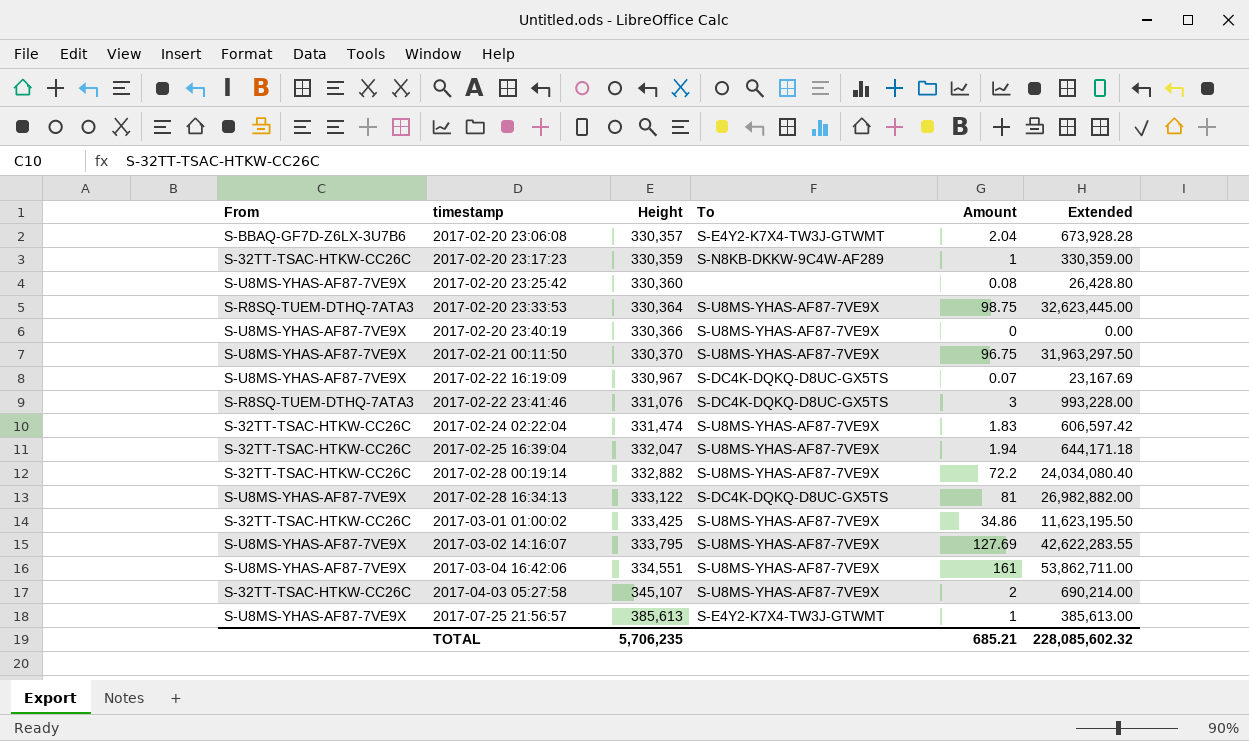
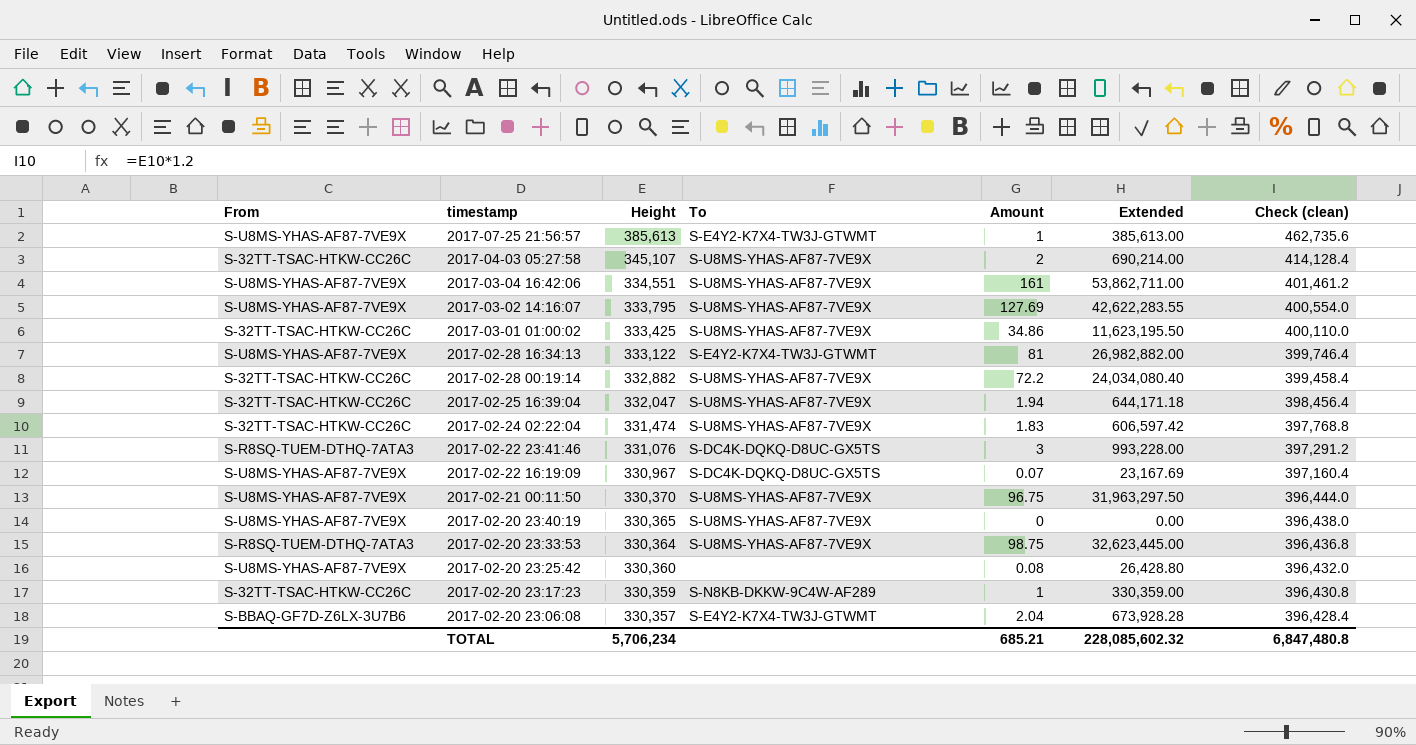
row order: timestamp ascending -> timestamp descending
column Check (clean) | formula: none -> [Height] * 1.2
2017-02-28 16:34:13 | To: S-DC4K-DQKQ-D8UC-GX5TS -> S-E4Y2-K7X4-TW3J-GTWMT
2017-02-20 23:40:19 | Height: 330,366 -> 330,365
TOTAL | Height: 5,706,235 -> 5,706,234

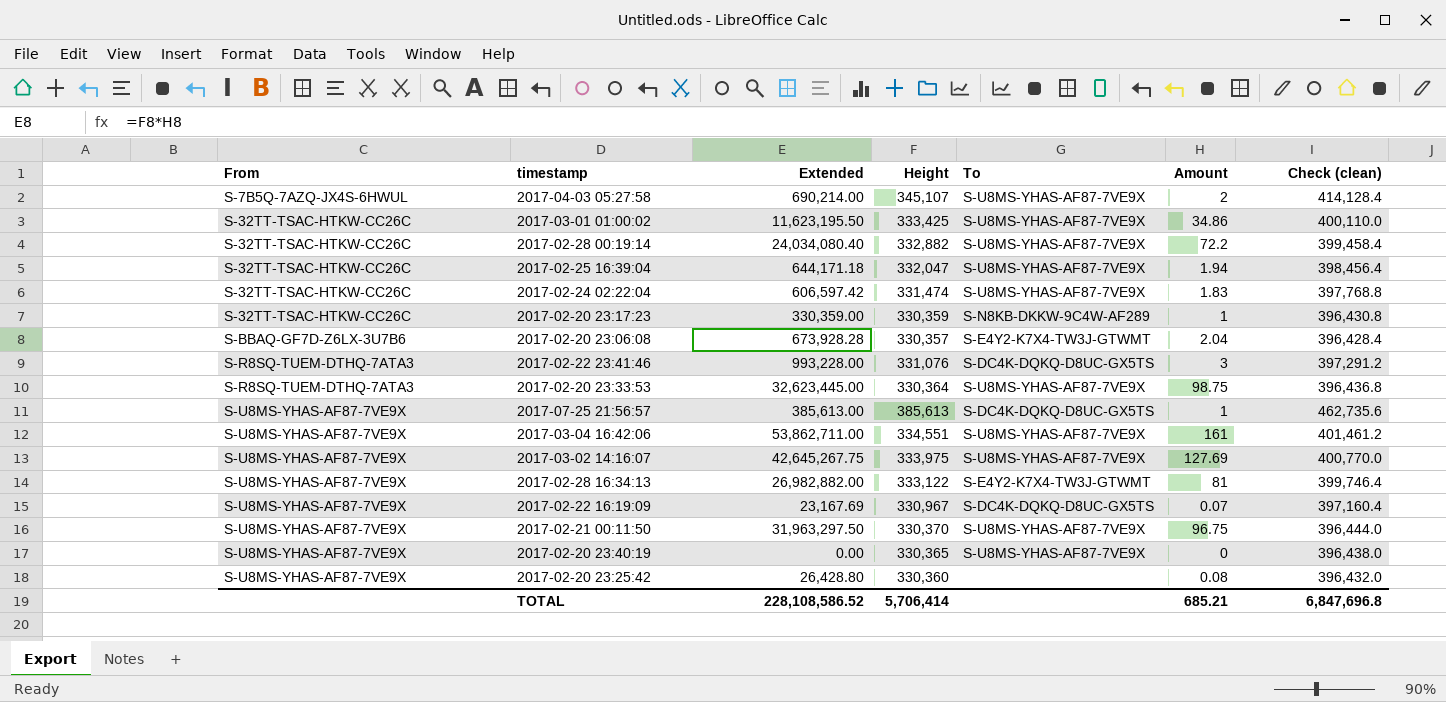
row order: timestamp descending -> From ascending
column Extended | position: 6 -> 3
2017-04-03 05:27:58 | From: S-32TT-TSAC-HTKW-CC26C -> S-7B5Q-7AZQ-JX4S-6HWUL
2017-07-25 21:56:57 | To: S-E4Y2-K7X4-TW3J-GTWMT -> S-DC4K-DQKQ-D8UC-GX5TS
2017-03-02 14:16:07 | Extended: 42,622,283.55 -> 42,645,267.75
2017-03-02 14:16:07 | Height: 333,795 -> 333,975
2017-03-02 14:16:07 | Check (clean): 400,554.0 -> 400,770.0
TOTAL | Extended: 228,085,602.32 -> 228,108,586.52
TOTAL | Height: 5,706,234 -> 5,706,414
TOTAL | Check (clean): 6,847,480.8 -> 6,847,696.8

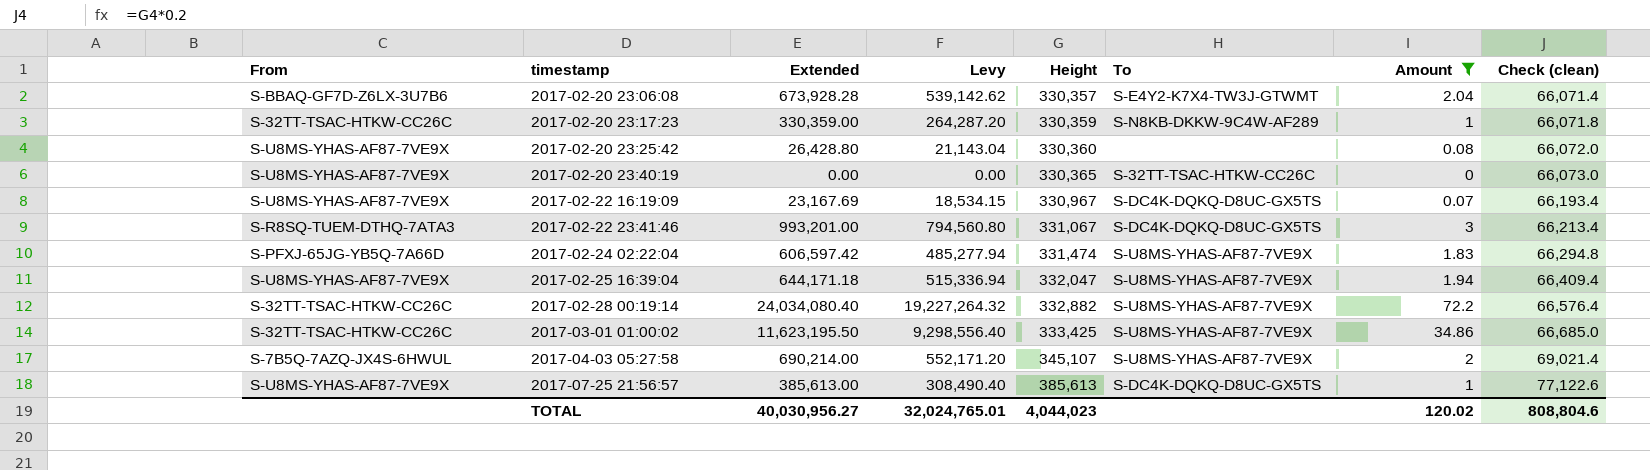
filter: none -> Amount <= 72.2
row order: From ascending -> timestamp ascending
column Levy | formula: none -> [Extended] * 0.8
column Check (clean) | formula: [Height] * 1.2 -> [Height] * 0.2
2017-02-20 23:40:19 | To: S-U8MS-YHAS-AF87-7VE9X -> S-32TT-TSAC-HTKW-CC26C
2017-02-22 23:41:46 | Extended: 993,228.00 -> 993,201.00
2017-02-22 23:41:46 | Height: 331,076 -> 331,067
2017-02-24 02:22:04 | From: S-32TT-TSAC-HTKW-CC26C -> S-PFXJ-65JG-YB5Q-7A66D
2017-02-25 16:39:04 | From: S-32TT-TSAC-HTKW-CC26C -> S-U8MS-YHAS-AF87-7VE9X
TOTAL | Extended: 228,108,586.52 -> 40,030,956.27
TOTAL | Height: 5,706,414 -> 4,044,023
TOTAL | Amount: 685.21 -> 120.02
TOTAL | Check (clean): 6,847,696.8 -> 808,804.6

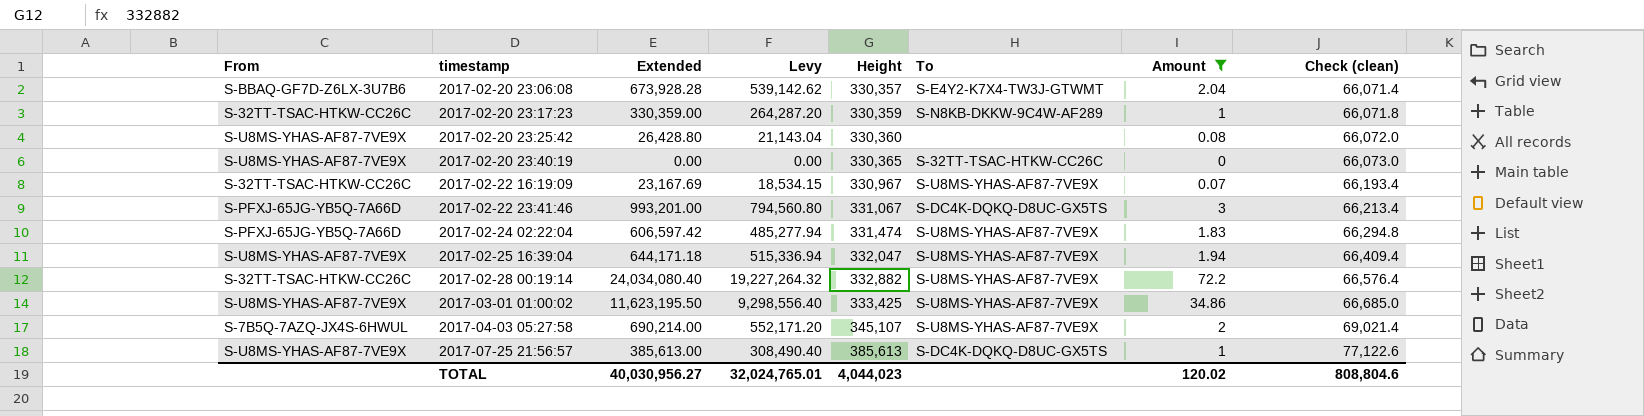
2017-02-22 16:19:09 | From: S-U8MS-YHAS-AF87-7VE9X -> S-32TT-TSAC-HTKW-CC26C
2017-02-22 16:19:09 | To: S-DC4K-DQKQ-D8UC-GX5TS -> S-U8MS-YHAS-AF87-7VE9X
2017-02-22 23:41:46 | From: S-R8SQ-TUEM-DTHQ-7ATA3 -> S-PFXJ-65JG-YB5Q-7A66D
2017-03-01 01:00:02 | From: S-32TT-TSAC-HTKW-CC26C -> S-U8MS-YHAS-AF87-7VE9X

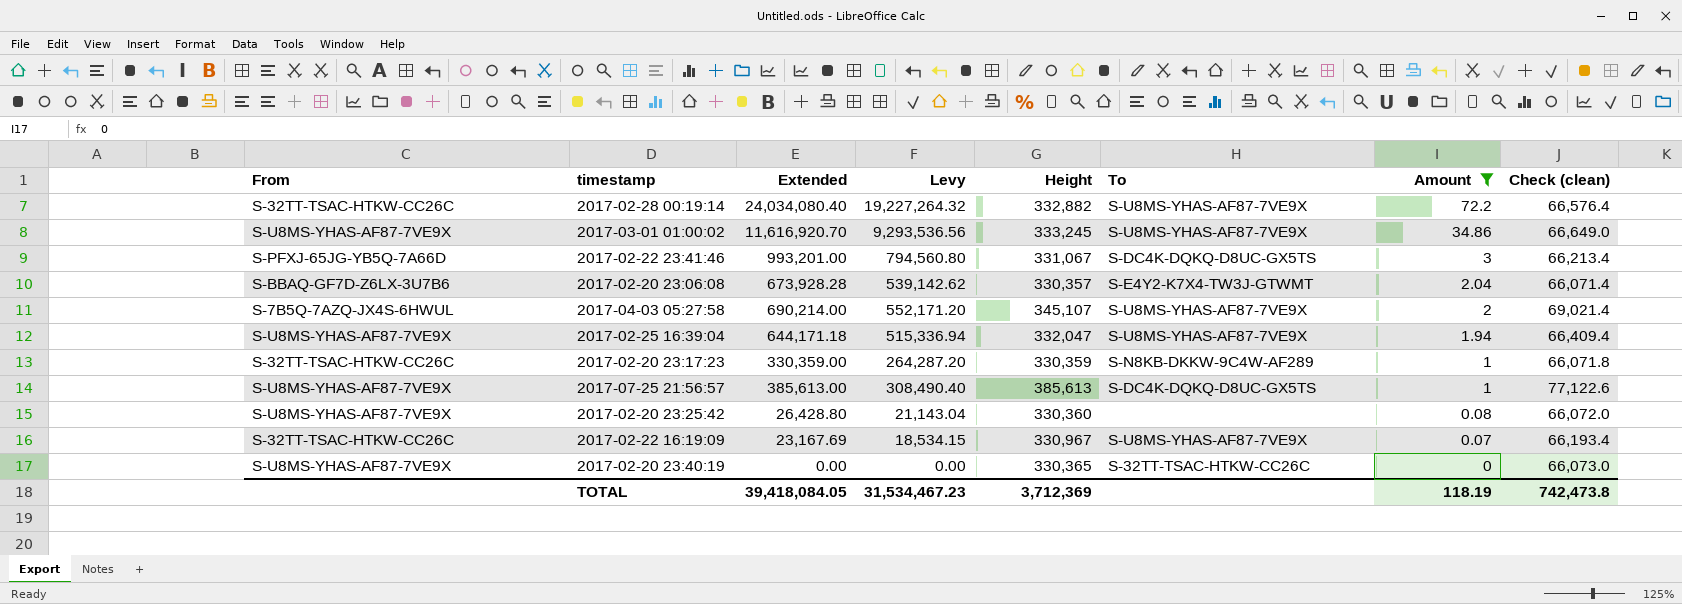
row order: timestamp ascending -> Amount descending
row 2017-02-24 02:22:04: S-PFXJ-65JG-YB5Q-7A66D | 606,597.42 | 485,277.94 | 331,474 | S-U8MS-YHAS-AF87-7VE9X | 1.83 | 66,294.8 -> none
2017-03-01 01:00:02 | Extended: 11,623,195.50 -> 11,616,920.70
2017-03-01 01:00:02 | Levy: 9,298,556.40 -> 9,293,536.56
2017-03-01 01:00:02 | Height: 333,425 -> 333,245
2017-03-01 01:00:02 | Check (clean): 66,685.0 -> 66,649.0
TOTAL | Extended: 40,030,956.27 -> 39,418,084.05
TOTAL | Levy: 32,024,765.01 -> 31,534,467.23
TOTAL | Height: 4,044,023 -> 3,712,369
TOTAL | Amount: 120.02 -> 118.19
TOTAL | Check (clean): 808,804.6 -> 742,473.8

